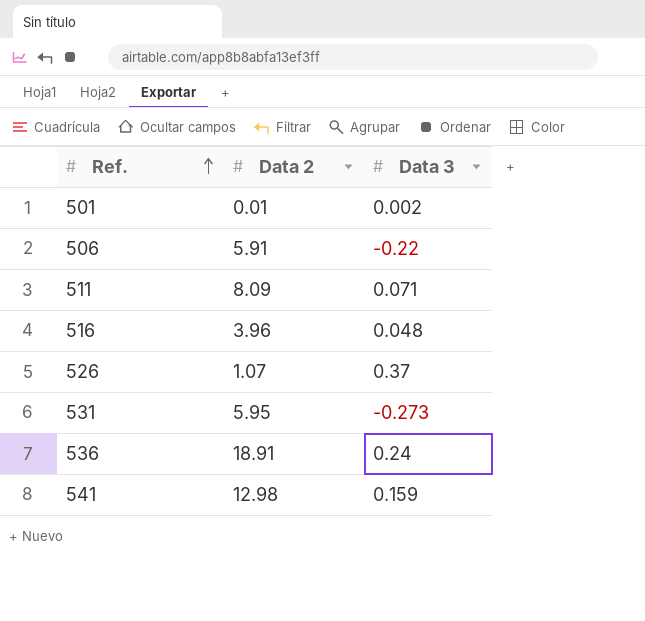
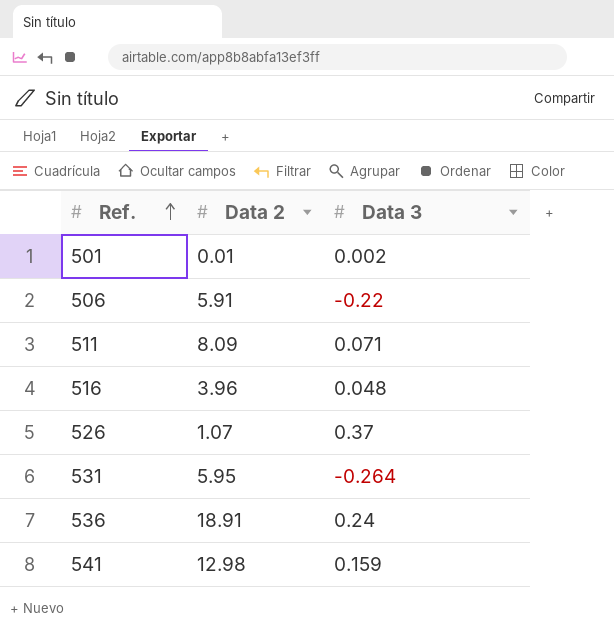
531 | Data 3: -0.273 -> -0.264

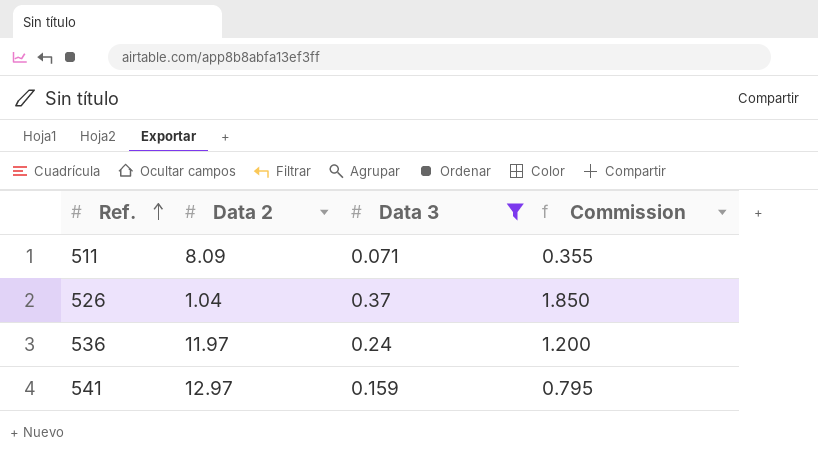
filter: none -> Data 3 >= 0.071
column Commission | formula: none -> [Data 3] * 5
526 | Data 2: 1.07 -> 1.04
536 | Data 2: 18.91 -> 11.97
541 | Data 2: 12.98 -> 12.97

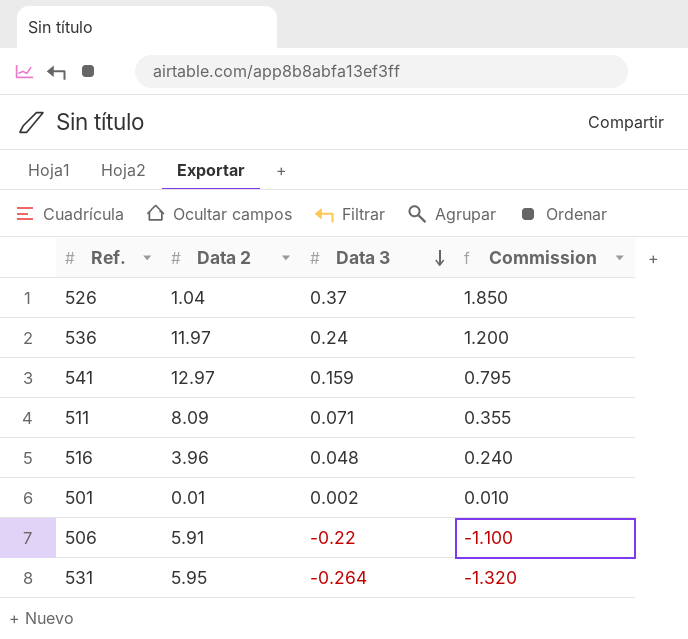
filter: Data 3 >= 0.071 -> none
row order: Ref. ascending -> Data 3 descending

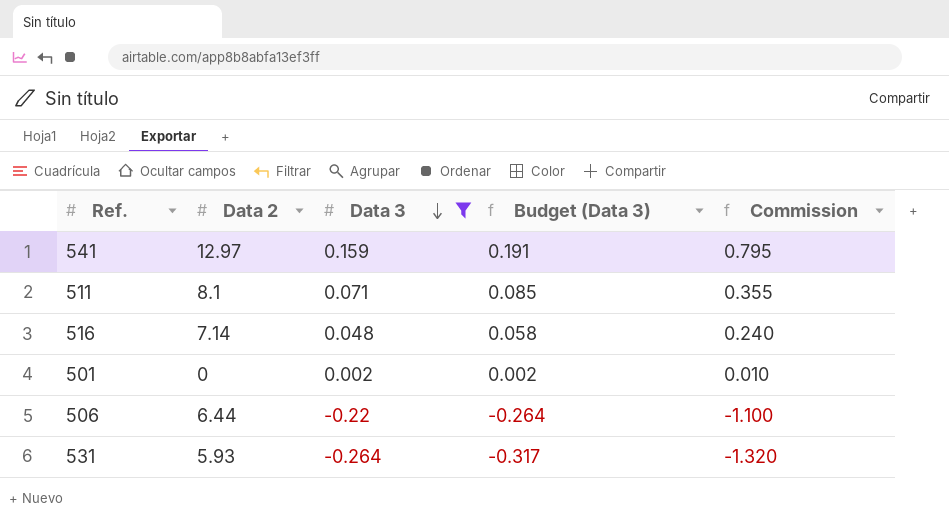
filter: none -> Data 3 <= 0.159
column Budget (Data 3) | formula: none -> [Data 3] * 1.2
511 | Data 2: 8.09 -> 8.1
516 | Data 2: 3.96 -> 7.14
501 | Data 2: 0.01 -> 0
506 | Data 2: 5.91 -> 6.44
531 | Data 2: 5.95 -> 5.93

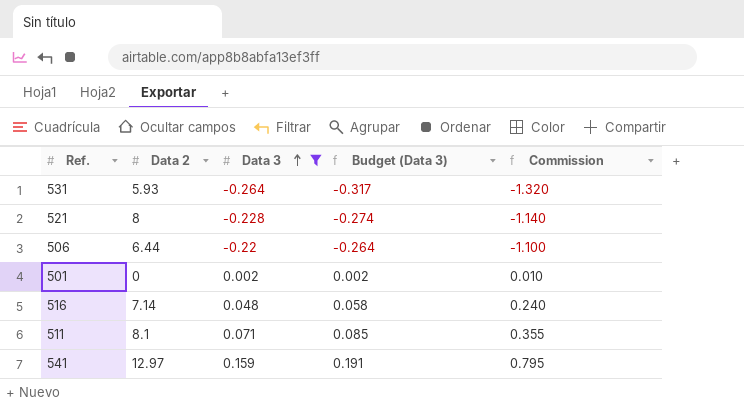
row order: Data 3 descending -> Data 3 ascending
row 521: none -> 8 | -0.228 | -0.274 | -1.140

